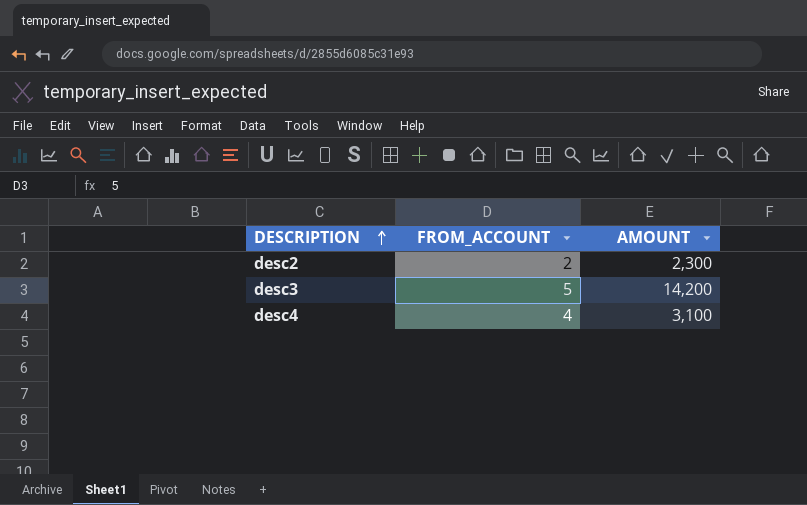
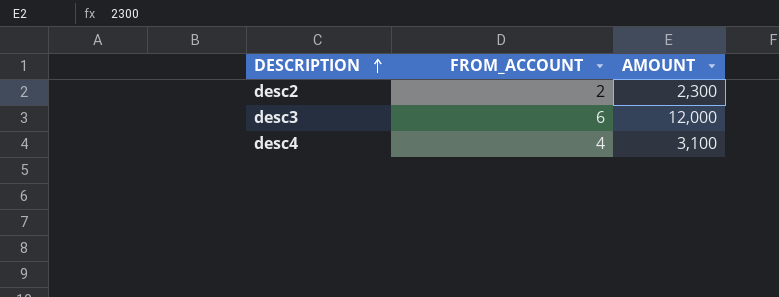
desc3 | FROM_ACCOUNT: 5 -> 6
desc3 | AMOUNT: 14,200 -> 12,000

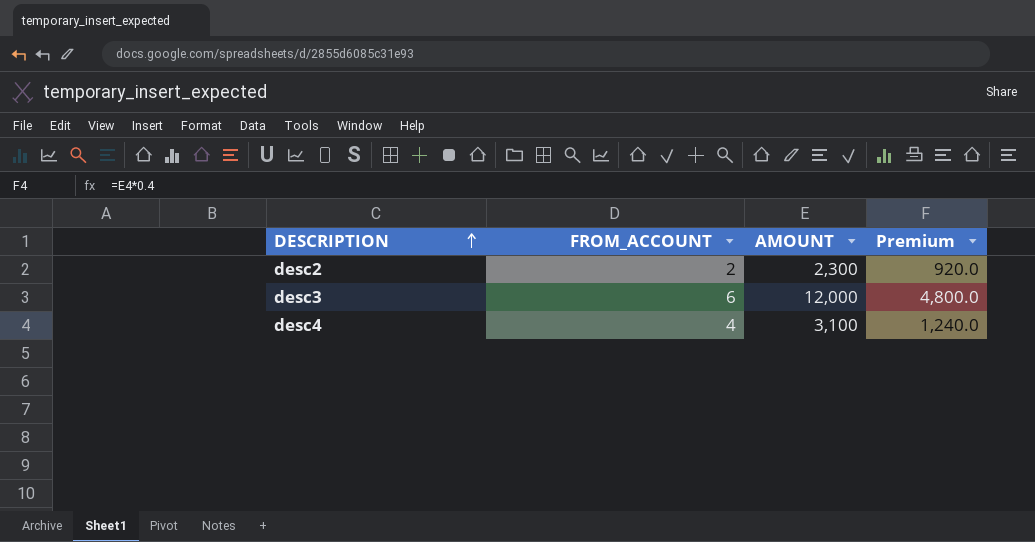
column Premium | formula: none -> [AMOUNT] * 0.4

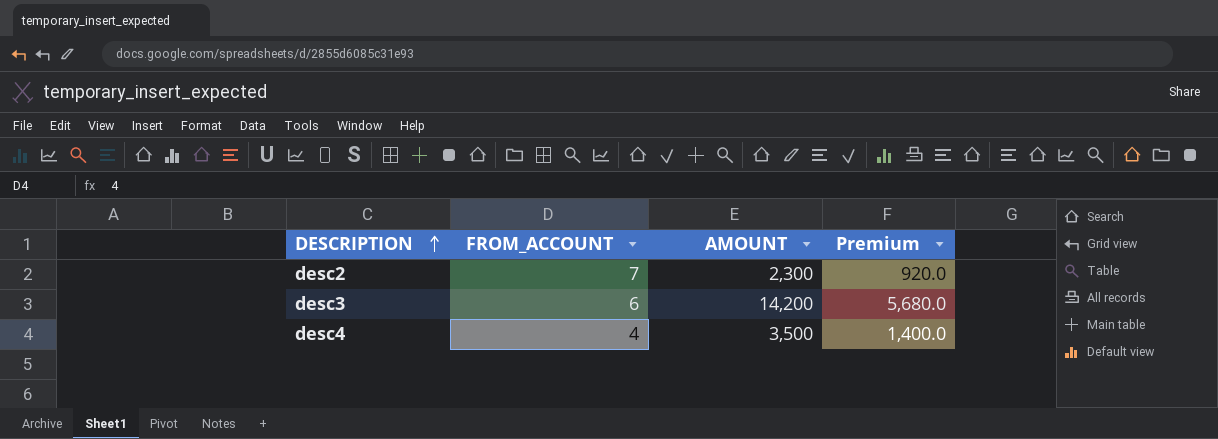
desc2 | FROM_ACCOUNT: 2 -> 7
desc3 | AMOUNT: 12,000 -> 14,200
desc3 | Premium: 4,800.0 -> 5,680.0
desc4 | AMOUNT: 3,100 -> 3,500
desc4 | Premium: 1,240.0 -> 1,400.0

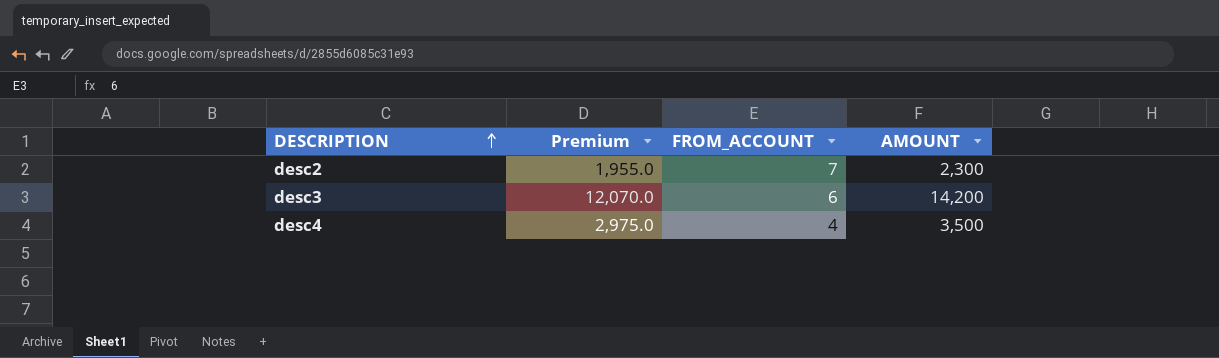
column Premium | formula: [AMOUNT] * 0.4 -> [AMOUNT] * 0.85
column Premium | position: 4 -> 2

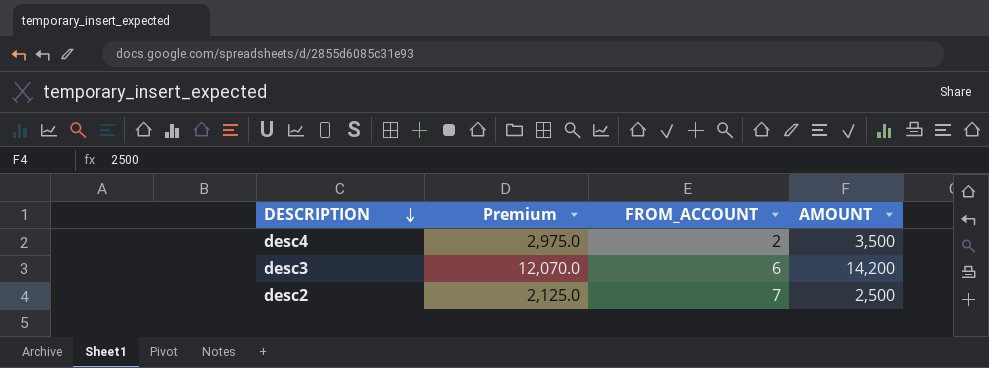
row order: DESCRIPTION ascending -> DESCRIPTION descending
desc4 | FROM_ACCOUNT: 4 -> 2
desc2 | Premium: 1,955.0 -> 2,125.0
desc2 | AMOUNT: 2,300 -> 2,500

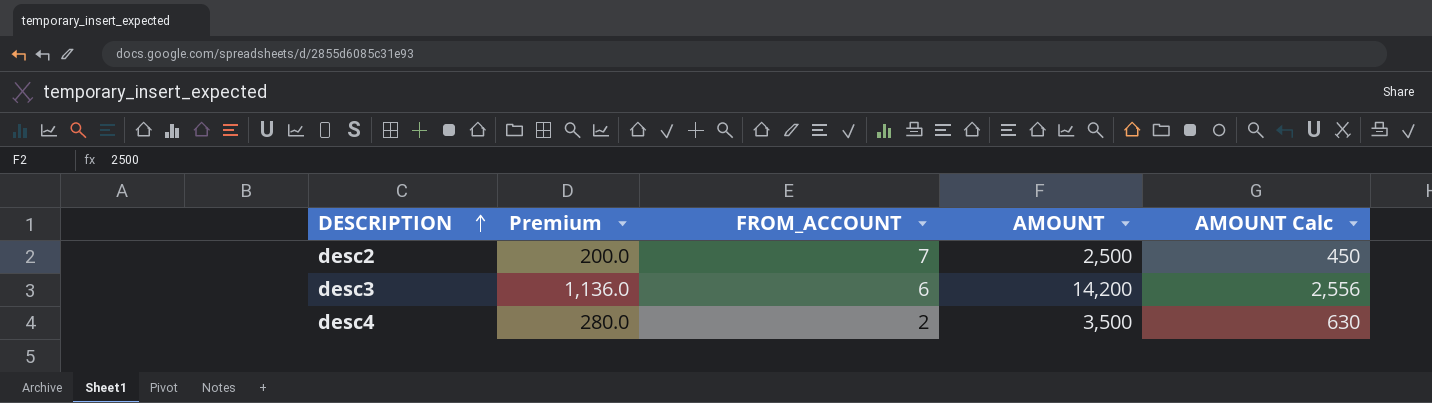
row order: DESCRIPTION descending -> DESCRIPTION ascending
column Premium | formula: [AMOUNT] * 0.85 -> [AMOUNT] * 0.08
column AMOUNT Calc | formula: none -> [AMOUNT] * 0.18

